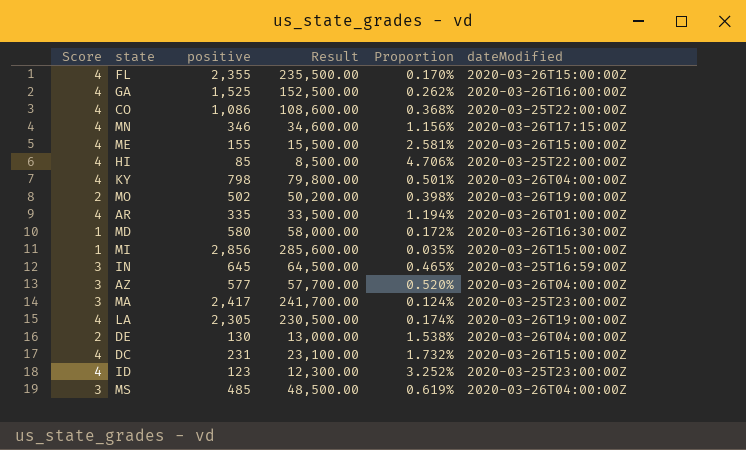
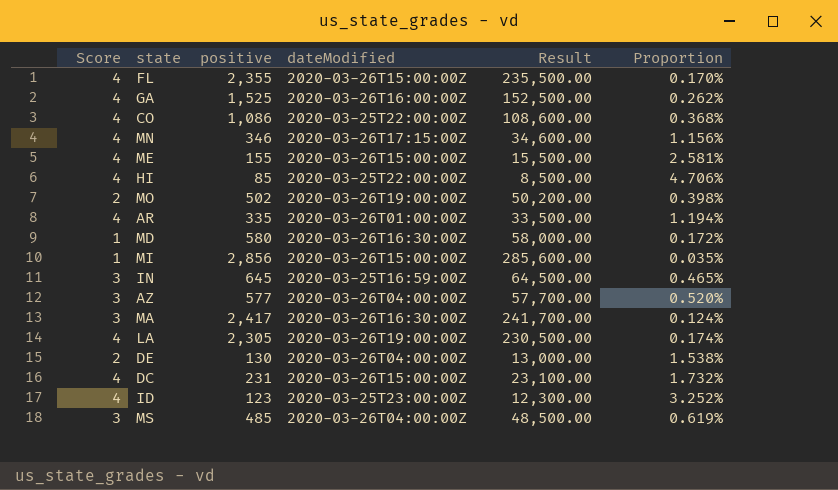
column dateModified | position: 6 -> 4
row KY: 4 | 798 | 79,800.00 | 0.501% | 2020-03-26T04:00:00Z -> none
MA | dateModified: 2020-03-25T23:00:00Z -> 2020-03-26T16:30:00Z

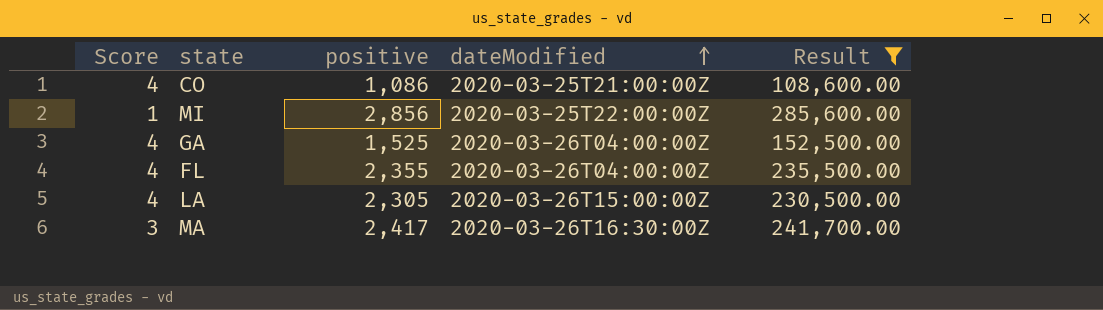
filter: none -> Result >= 108,600.00
row order: none -> dateModified ascending
column Proportion | formula: [Score] / [positive] -> none
CO | dateModified: 2020-03-25T22:00:00Z -> 2020-03-25T21:00:00Z
MI | dateModified: 2020-03-26T15:00:00Z -> 2020-03-25T22:00:00Z
GA | dateModified: 2020-03-26T16:00:00Z -> 2020-03-26T04:00:00Z
FL | dateModified: 2020-03-26T15:00:00Z -> 2020-03-26T04:00:00Z
LA | dateModified: 2020-03-26T19:00:00Z -> 2020-03-26T15:00:00Z

